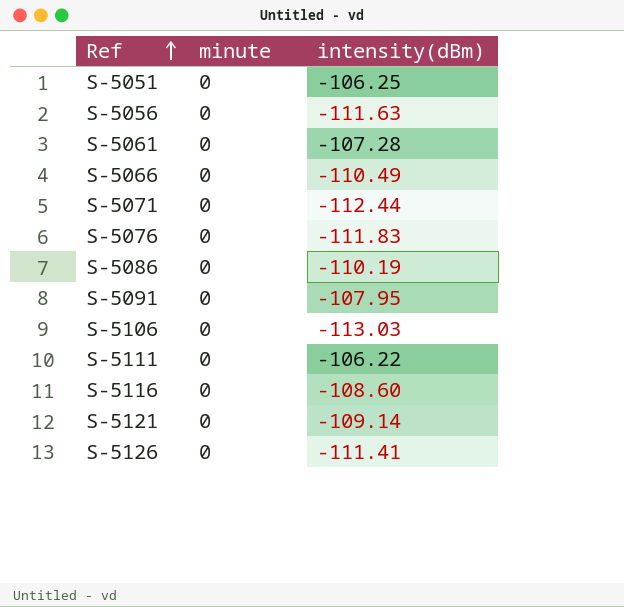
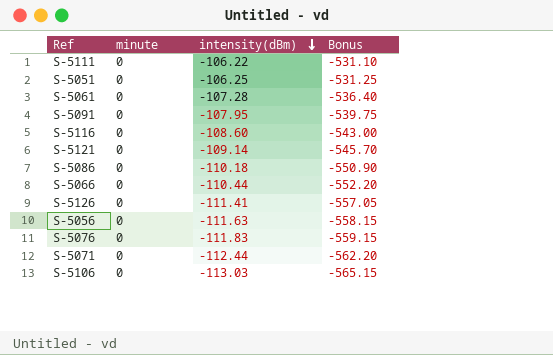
row order: Ref ascending -> intensity(dBm) descending
column Bonus | formula: none -> [intensity(dBm)] * 5
S-5086 | intensity(dBm): -110.19 -> -110.18
S-5066 | intensity(dBm): -110.49 -> -110.44

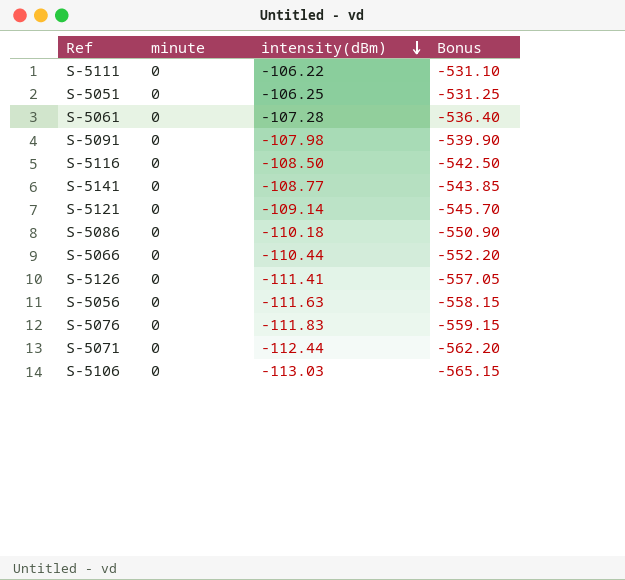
S-5091 | intensity(dBm): -107.95 -> -107.98
S-5091 | Bonus: -539.75 -> -539.90
S-5116 | intensity(dBm): -108.60 -> -108.50
S-5116 | Bonus: -543.00 -> -542.50
row S-5141: none -> 0 | -108.77 | -543.85

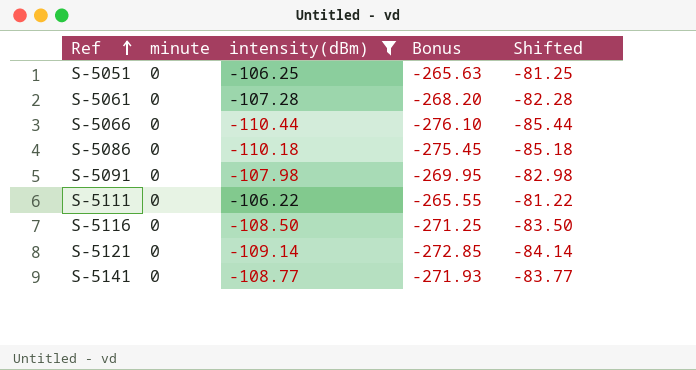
filter: none -> intensity(dBm) >= -110.44
row order: intensity(dBm) descending -> Ref ascending
column Bonus | formula: [intensity(dBm)] * 5 -> [intensity(dBm)] * 2.5
column Shifted | formula: none -> [intensity(dBm)] + 25

